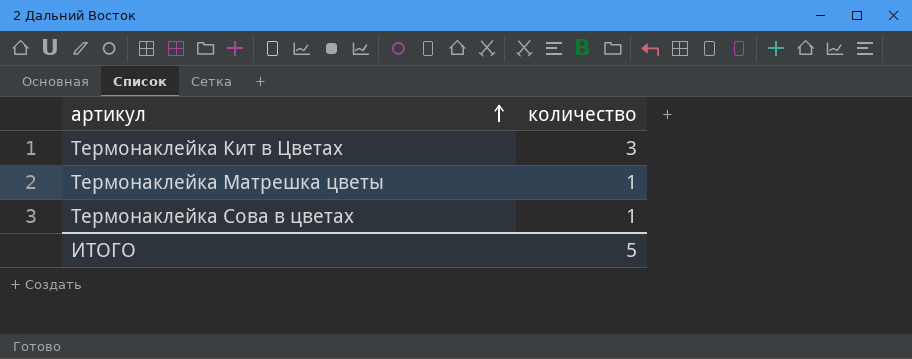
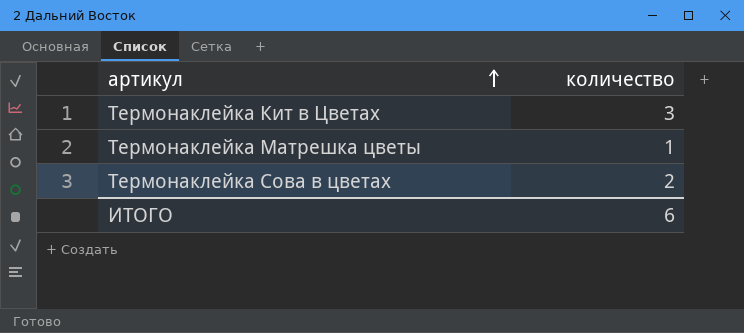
Термонаклейка Сова в цветах | количество: 1 -> 2
ИТОГО | количество: 5 -> 6

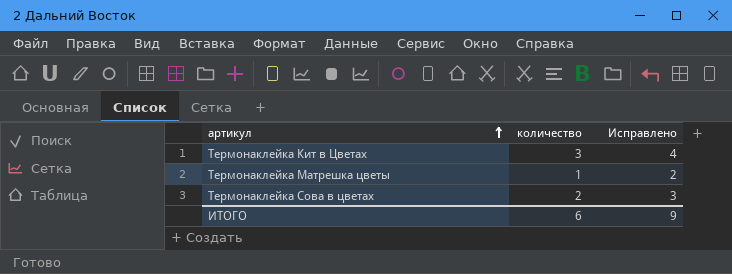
column Исправлено | formula: none -> [количество] + 1

